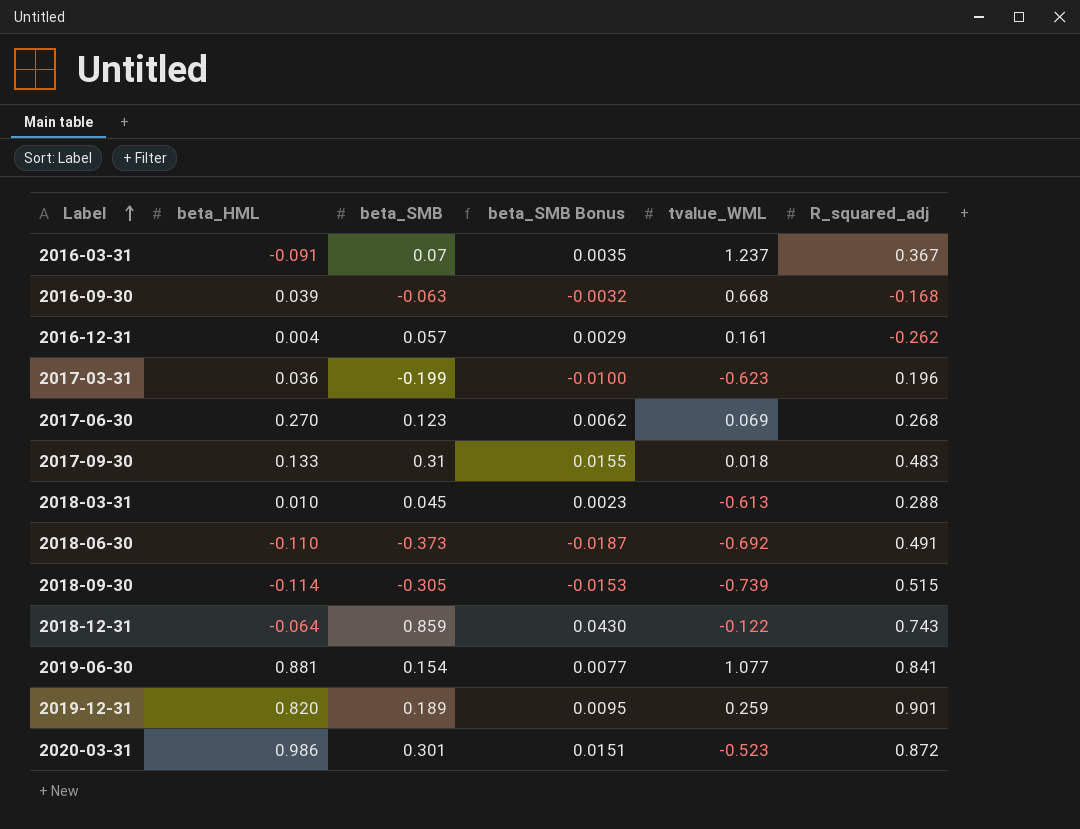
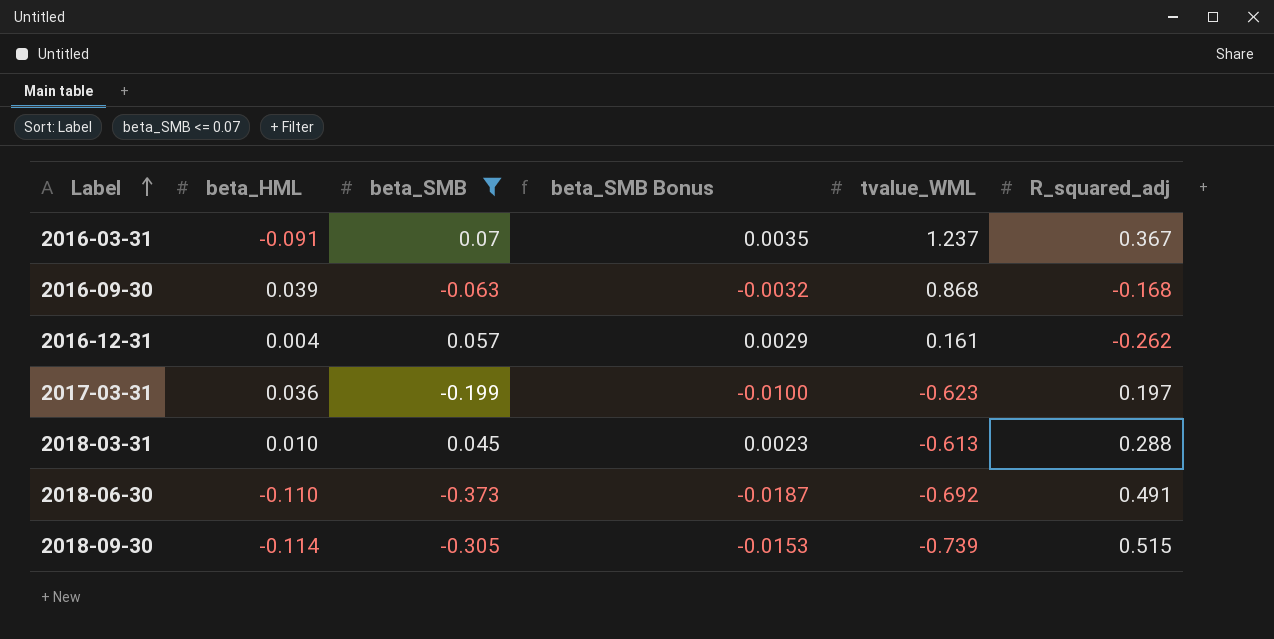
filter: none -> beta_SMB <= 0.07
2016-09-30 | tvalue_WML: 0.668 -> 0.868
2017-03-31 | R_squared_adj: 0.196 -> 0.197

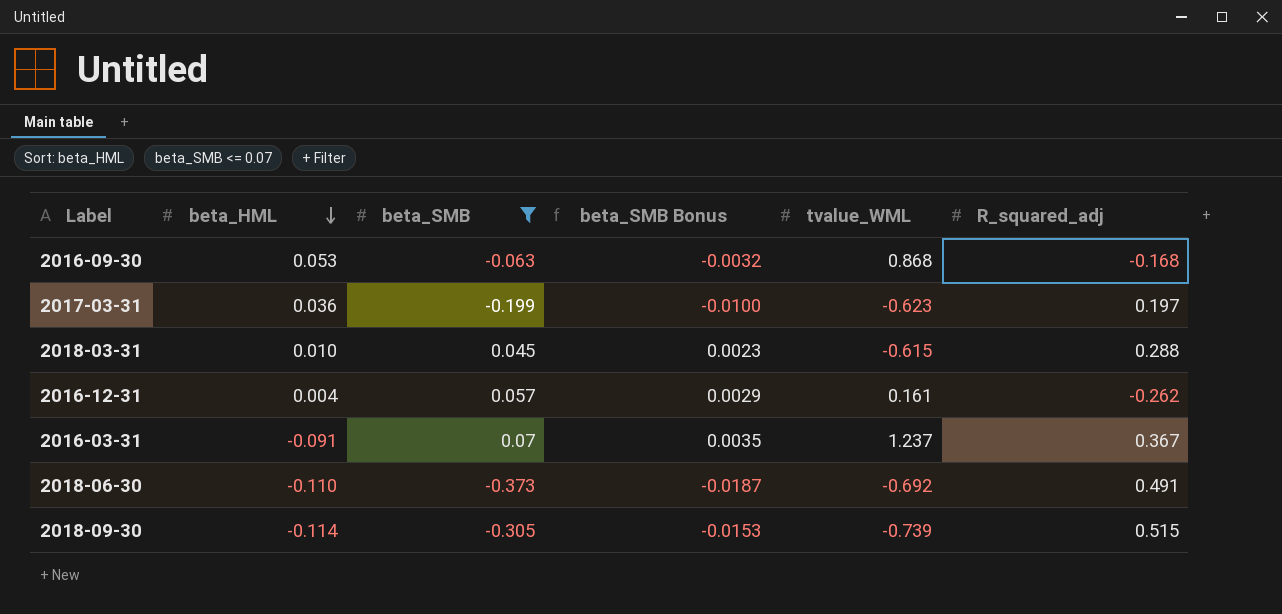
row order: Label ascending -> beta_HML descending
2016-09-30 | beta_HML: 0.039 -> 0.053
2018-03-31 | tvalue_WML: -0.613 -> -0.615

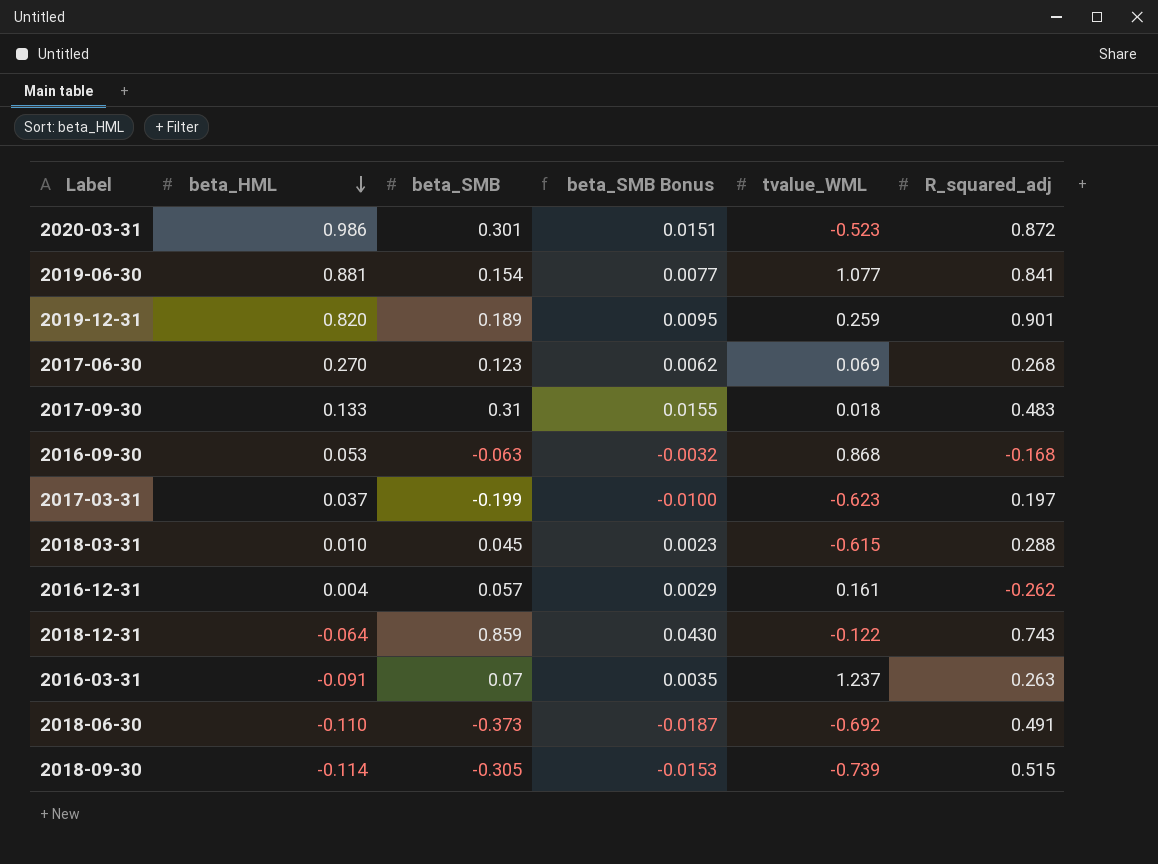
filter: beta_SMB <= 0.07 -> none
2017-03-31 | beta_HML: 0.036 -> 0.037
2016-03-31 | R_squared_adj: 0.367 -> 0.263

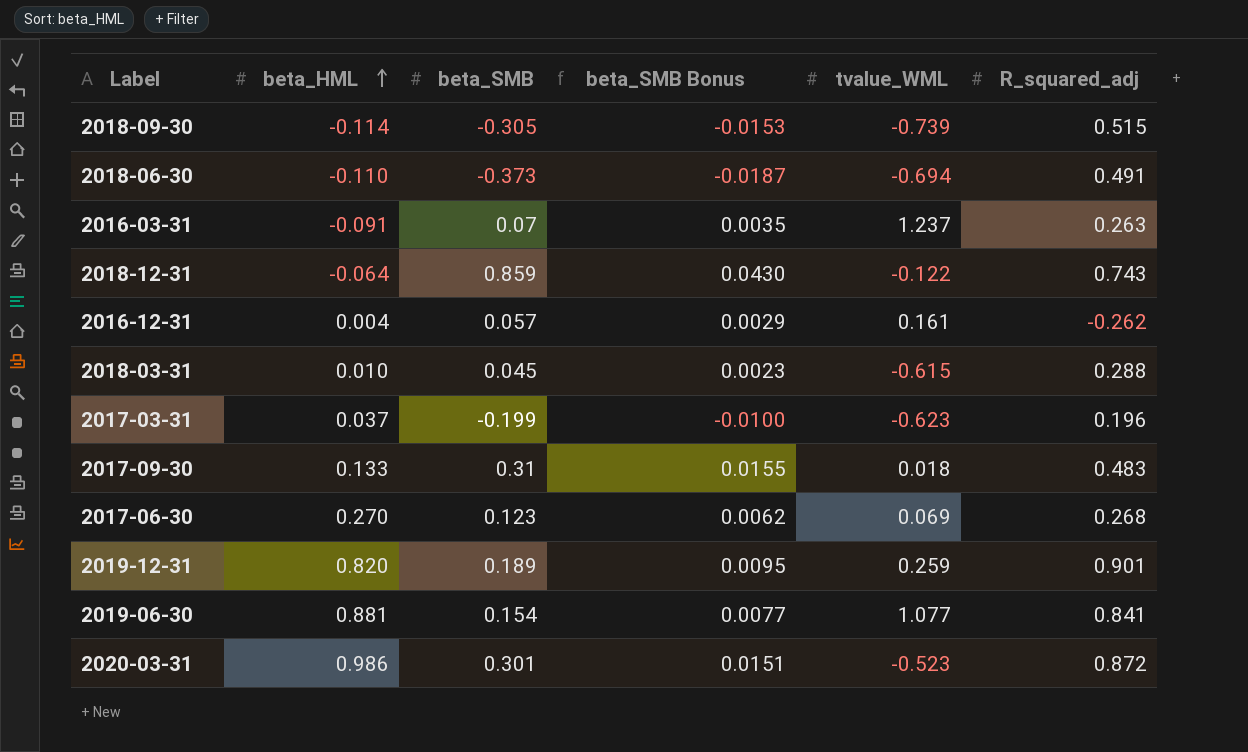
row order: beta_HML descending -> beta_HML ascending
row 2016-09-30: 0.053 | -0.063 | -0.0032 | 0.868 | -0.168 -> none
2018-06-30 | tvalue_WML: -0.692 -> -0.694
2017-03-31 | R_squared_adj: 0.197 -> 0.196

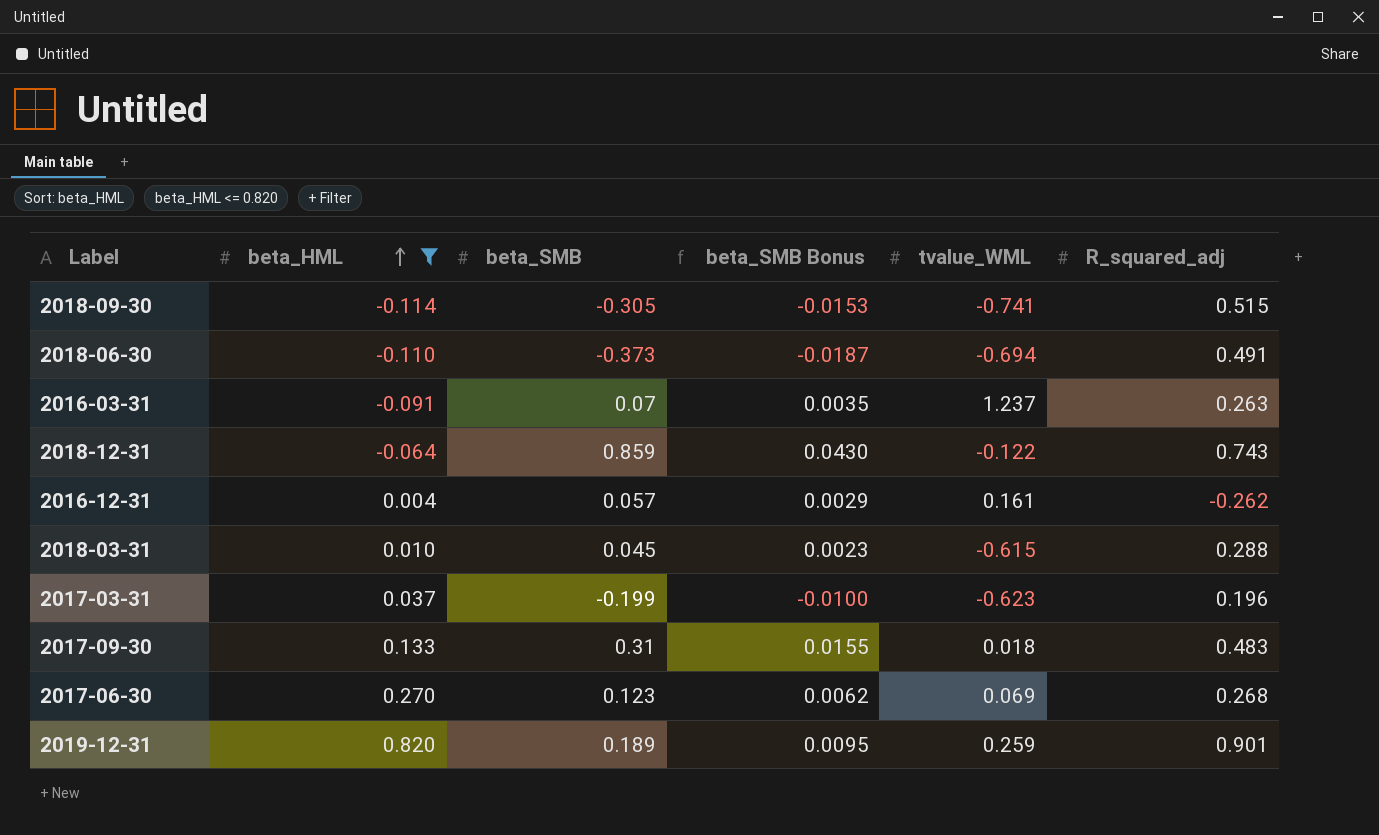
filter: none -> beta_HML <= 0.820
2018-09-30 | tvalue_WML: -0.739 -> -0.741

